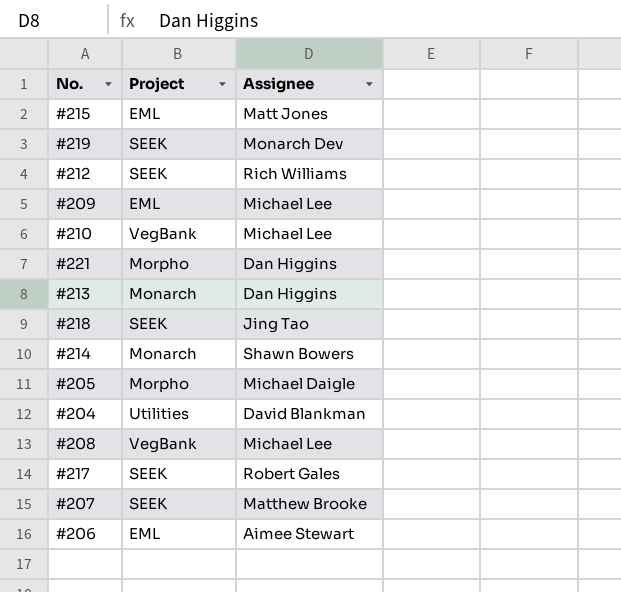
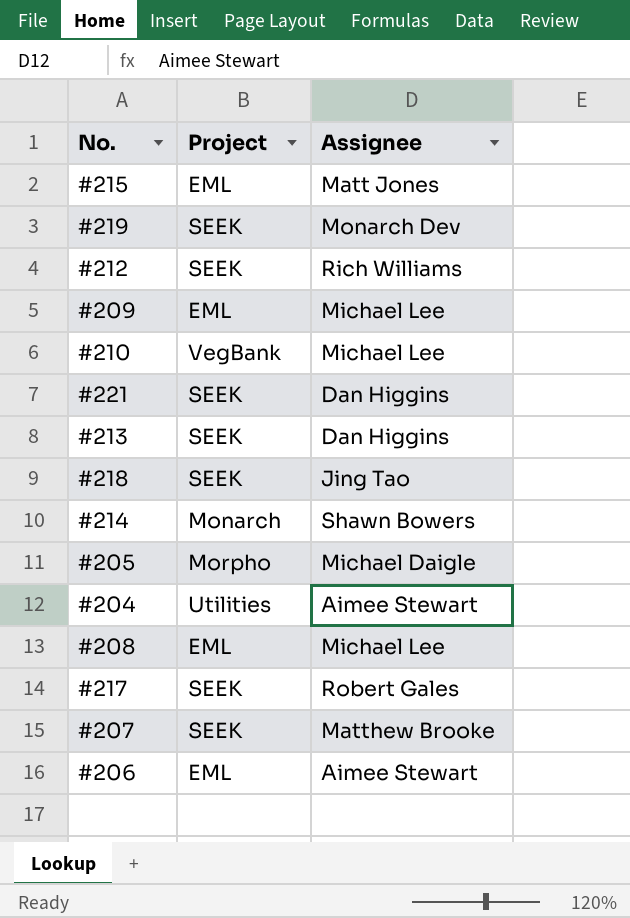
#221 | Project: Morpho -> SEEK
#213 | Project: Monarch -> SEEK
#204 | Assignee: David Blankman -> Aimee Stewart
#208 | Project: VegBank -> EML

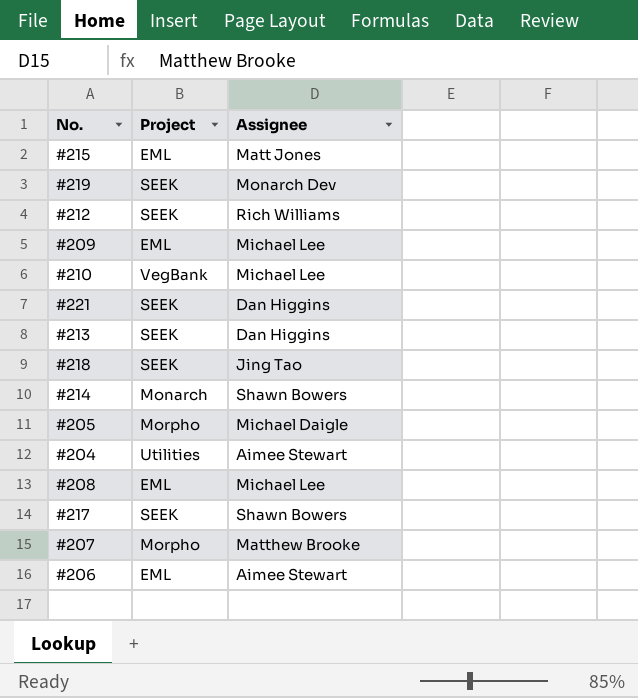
#217 | Assignee: Robert Gales -> Shawn Bowers
#207 | Project: SEEK -> Morpho

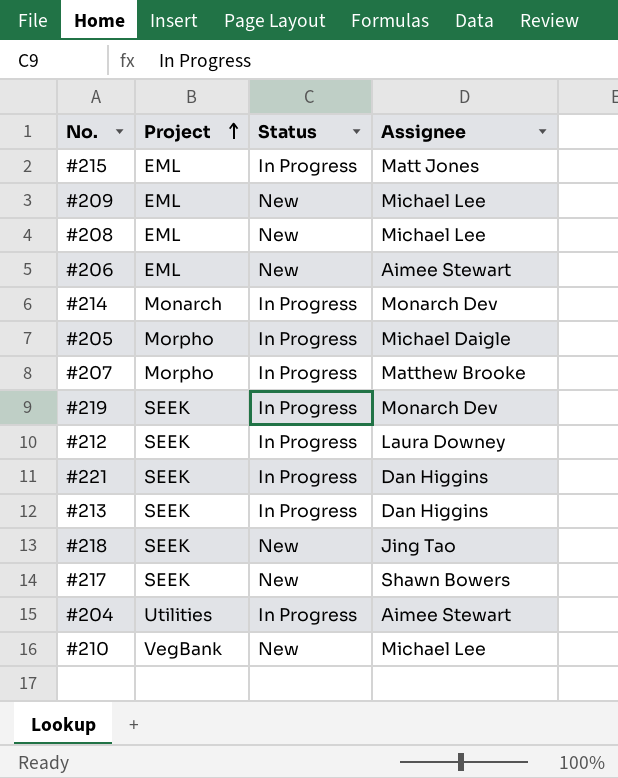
row order: none -> Project ascending
column Status | position: none -> 3
#214 | Assignee: Shawn Bowers -> Monarch Dev
#212 | Assignee: Rich Williams -> Laura Downey

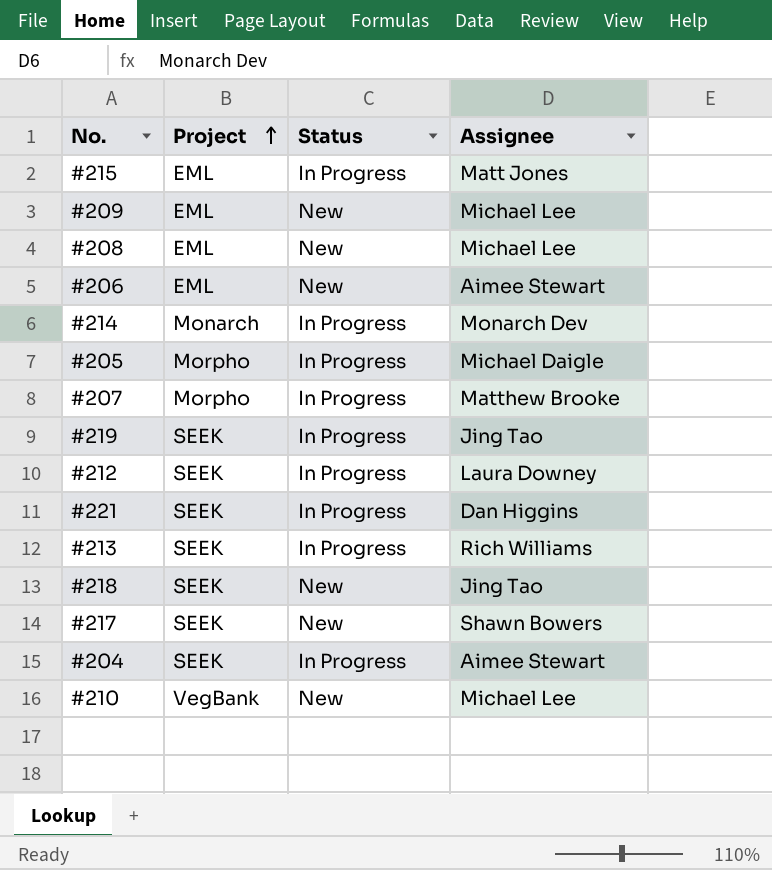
#219 | Assignee: Monarch Dev -> Jing Tao
#213 | Assignee: Dan Higgins -> Rich Williams
#204 | Project: Utilities -> SEEK

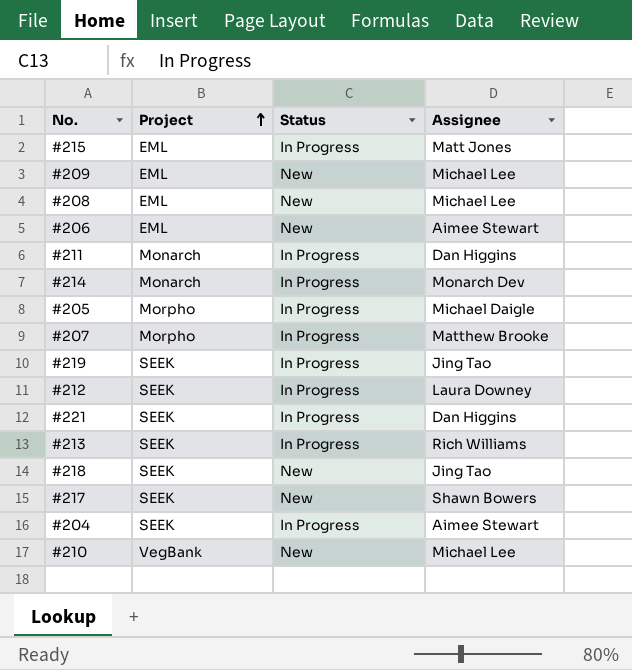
row #211: none -> Monarch | In Progress | Dan Higgins

